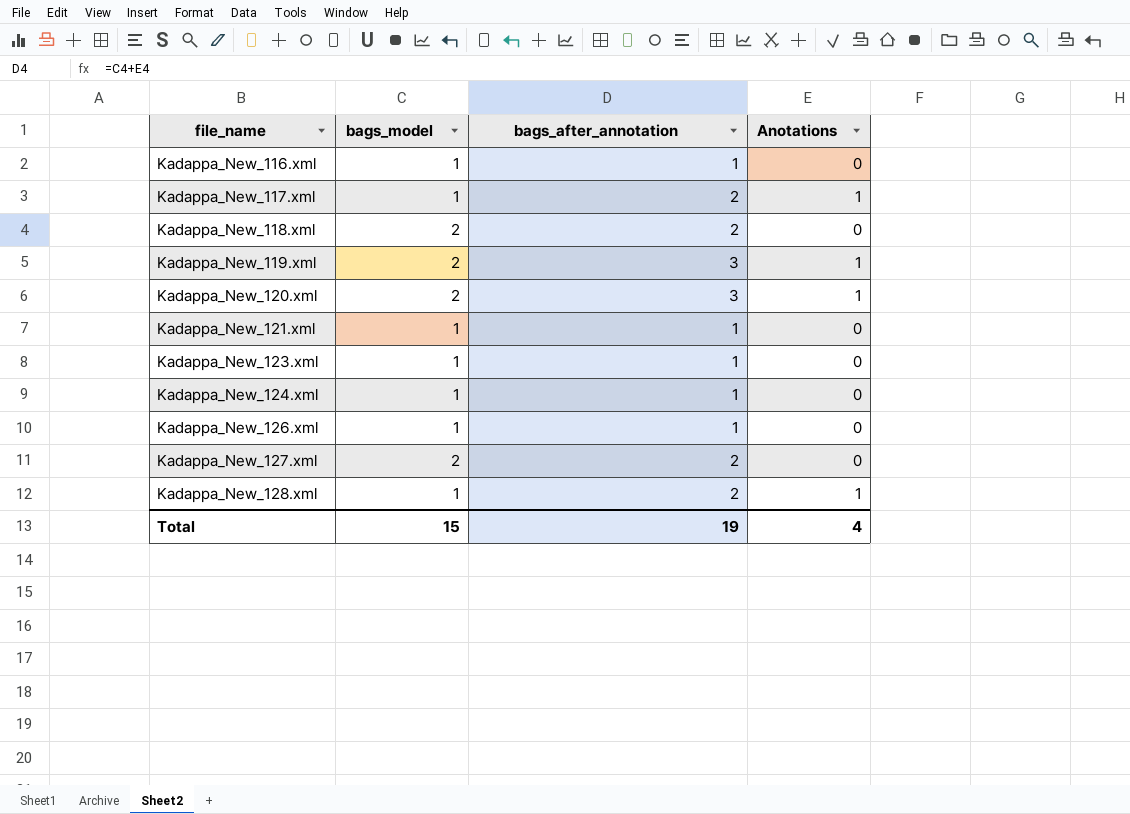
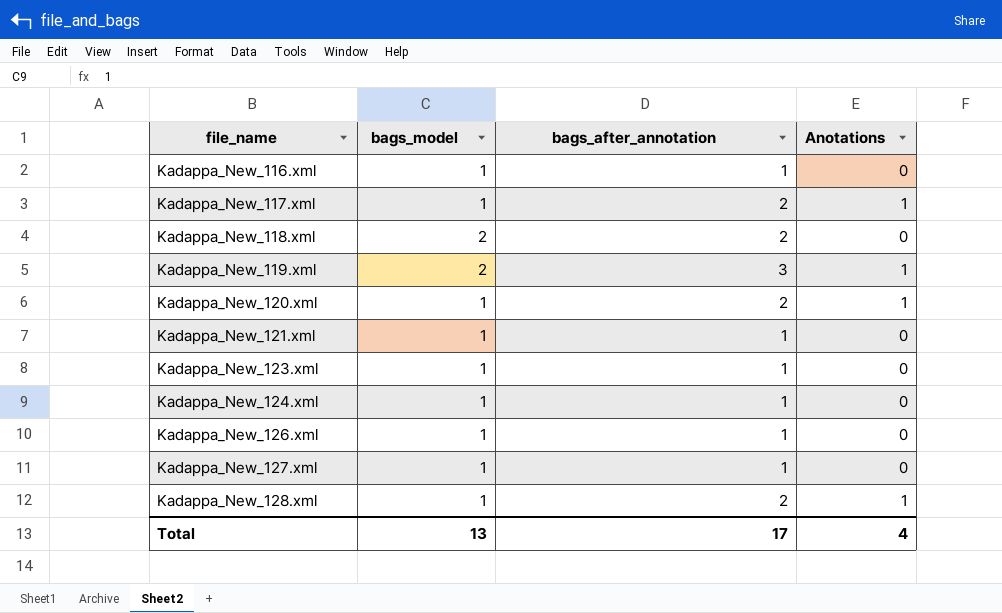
Kadappa_New_120.xml | bags_model: 2 -> 1
Kadappa_New_120.xml | bags_after_annotation: 3 -> 2
Kadappa_New_127.xml | bags_model: 2 -> 1
Kadappa_New_127.xml | bags_after_annotation: 2 -> 1
Total | bags_model: 15 -> 13
Total | bags_after_annotation: 19 -> 17

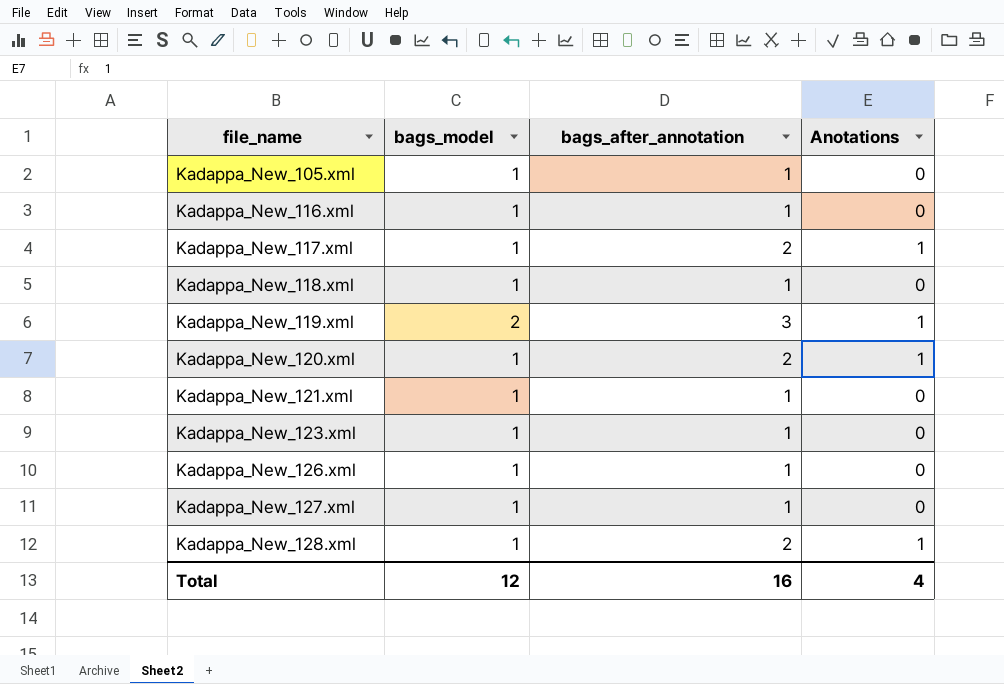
row Kadappa_New_124.xml: 1 | 1 | 0 -> none
row Kadappa_New_105.xml: none -> 1 | 1 | 0
Kadappa_New_118.xml | bags_model: 2 -> 1
Kadappa_New_118.xml | bags_after_annotation: 2 -> 1
Total | bags_model: 13 -> 12
Total | bags_after_annotation: 17 -> 16

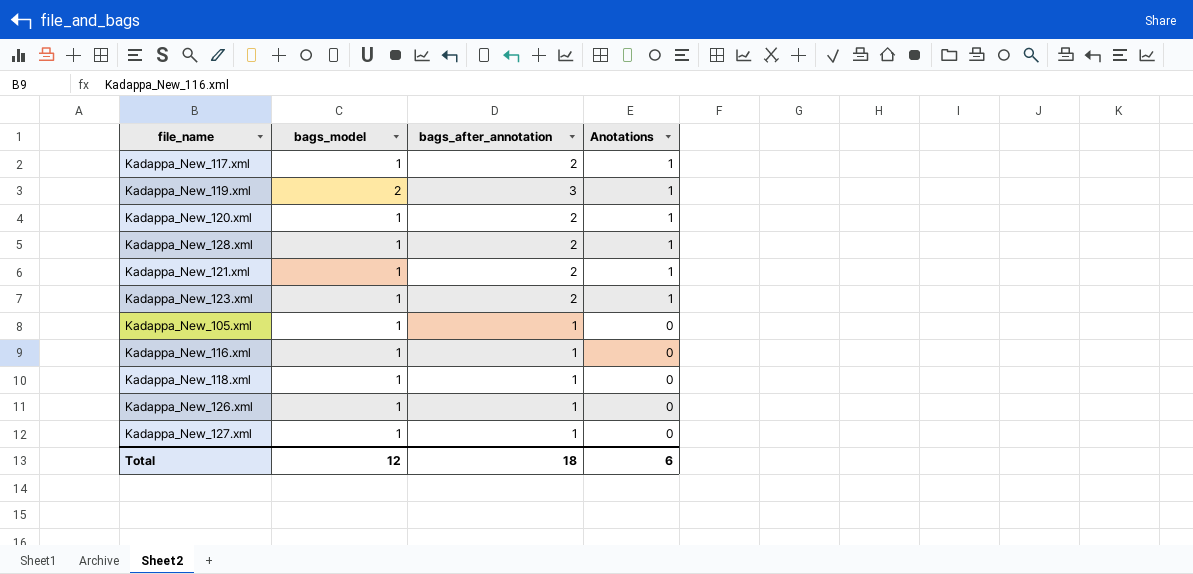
row order: file_name ascending -> Anotations descending
Kadappa_New_121.xml | bags_after_annotation: 1 -> 2
Kadappa_New_121.xml | Anotations: 0 -> 1
Kadappa_New_123.xml | bags_after_annotation: 1 -> 2
Kadappa_New_123.xml | Anotations: 0 -> 1
Total | bags_after_annotation: 16 -> 18
Total | Anotations: 4 -> 6

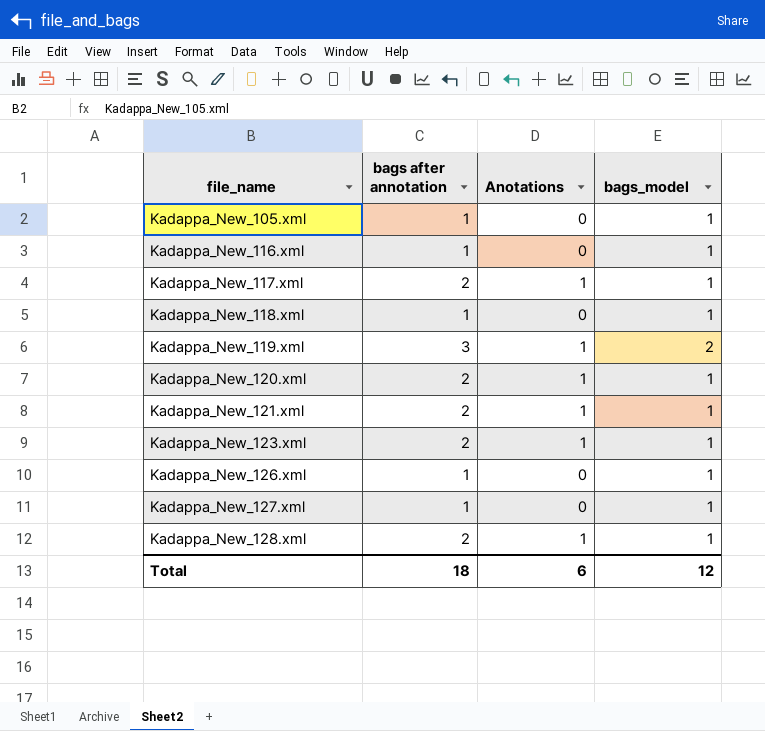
row order: Anotations descending -> file_name ascending
column name: bags_after_annotation -> bags after annotation
column bags_model | position: 2 -> 4

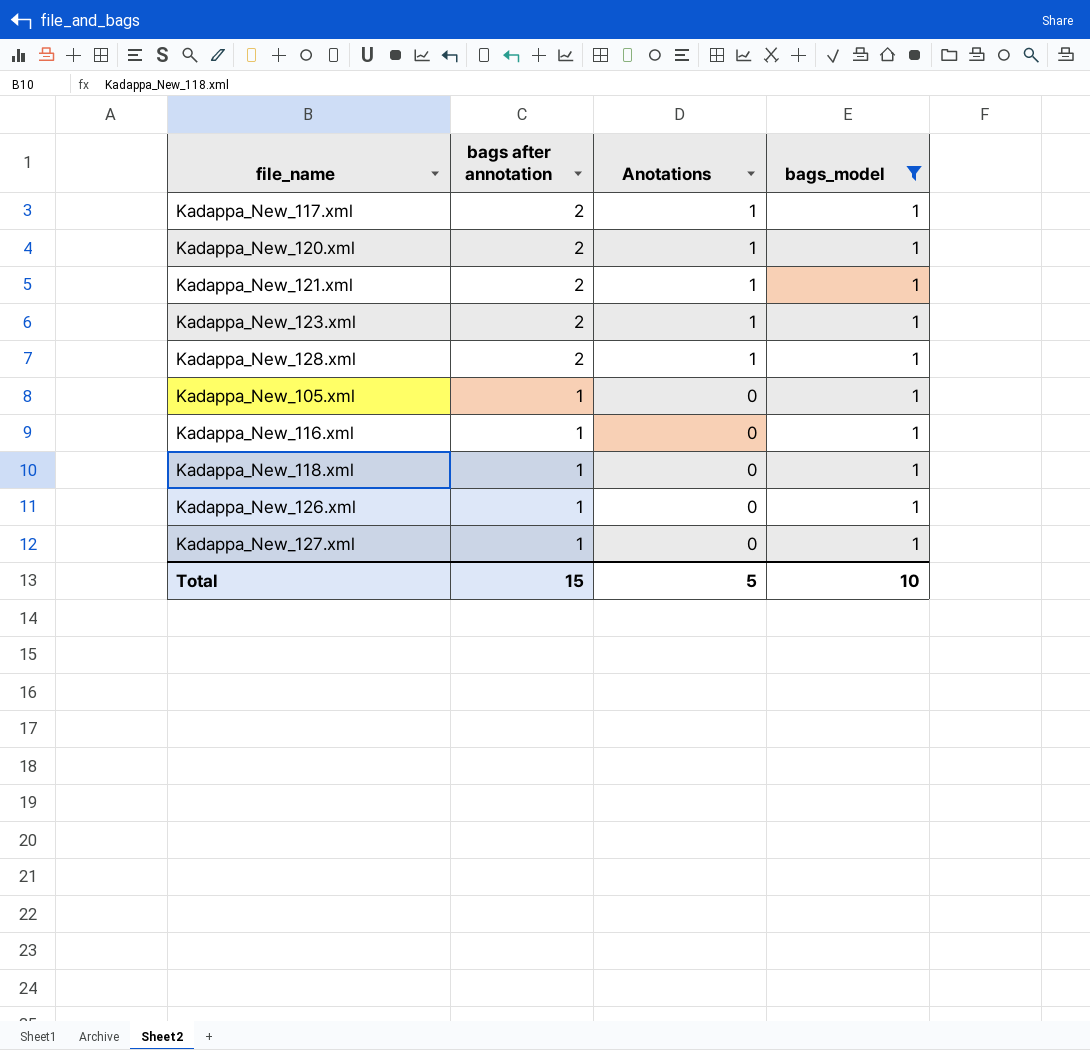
filter: none -> bags_model = 1
row order: file_name ascending -> bags after annotation descending
Total | bags after annotation: 18 -> 15
Total | Anotations: 6 -> 5
Total | bags_model: 12 -> 10

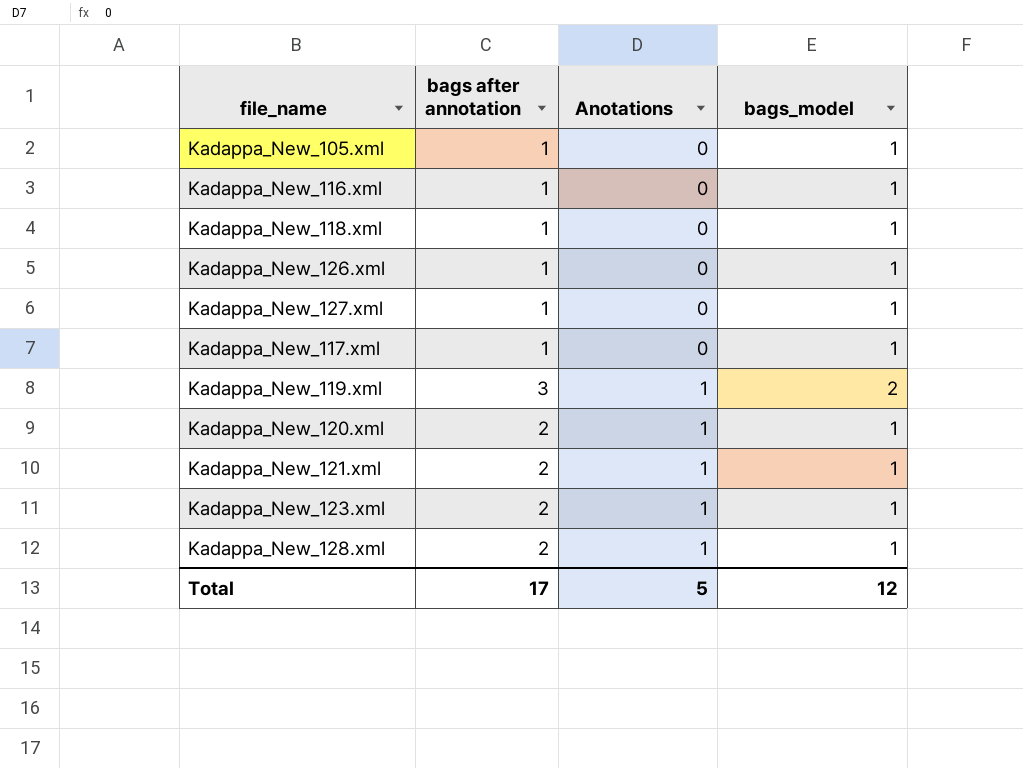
filter: bags_model = 1 -> none
row order: bags after annotation descending -> Anotations ascending
Kadappa_New_117.xml | bags after annotation: 2 -> 1
Kadappa_New_117.xml | Anotations: 1 -> 0
Total | bags after annotation: 15 -> 17
Total | bags_model: 10 -> 12

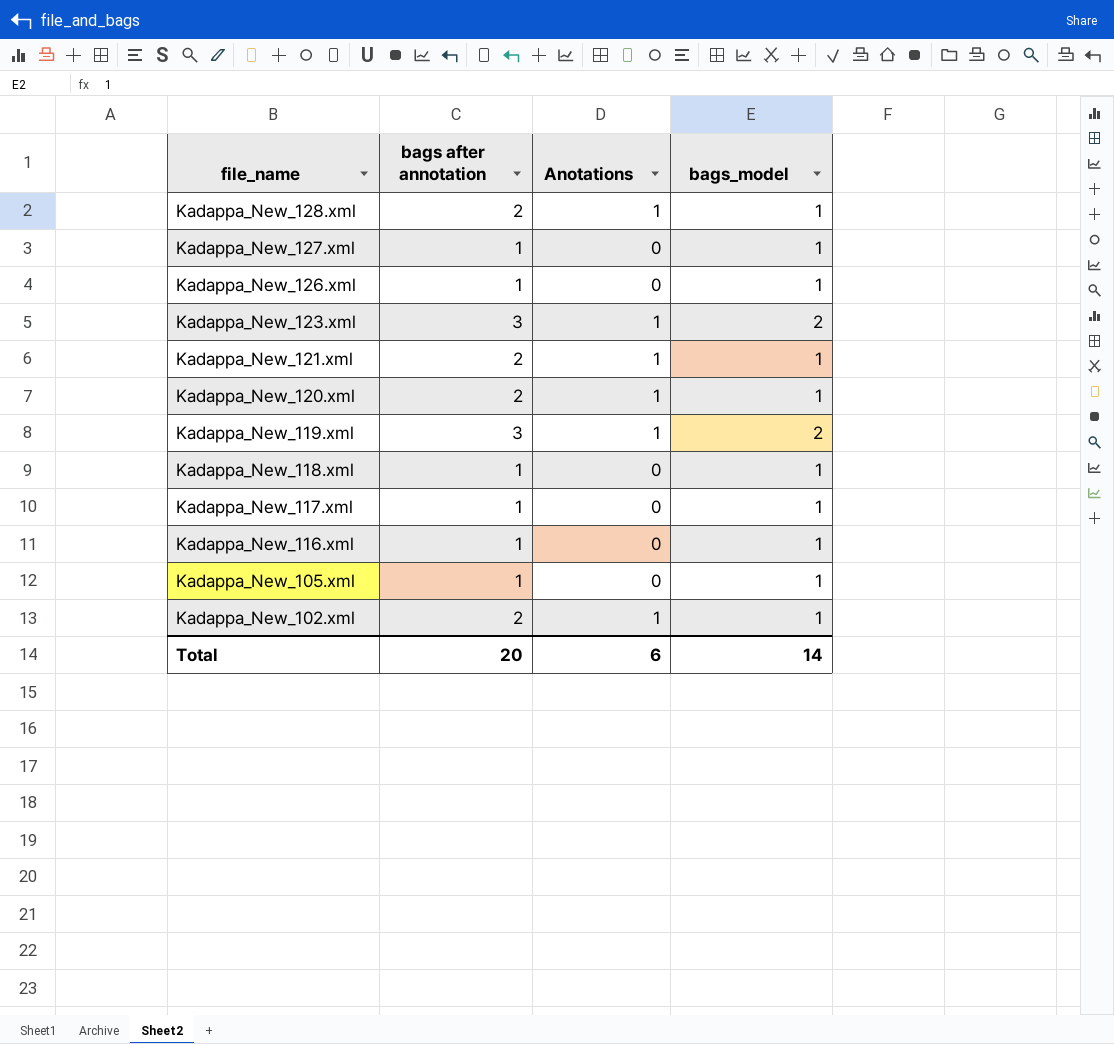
row order: Anotations ascending -> file_name descending
Kadappa_New_123.xml | bags after annotation: 2 -> 3
Kadappa_New_123.xml | bags_model: 1 -> 2
row Kadappa_New_102.xml: none -> 2 | 1 | 1
Total | bags after annotation: 17 -> 20
Total | Anotations: 5 -> 6
Total | bags_model: 12 -> 14

